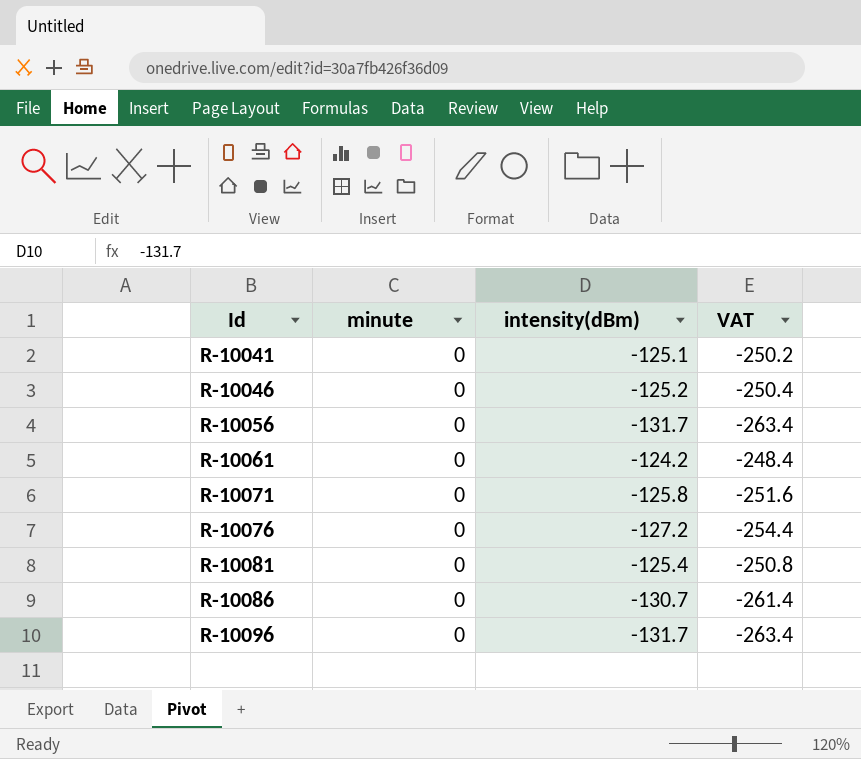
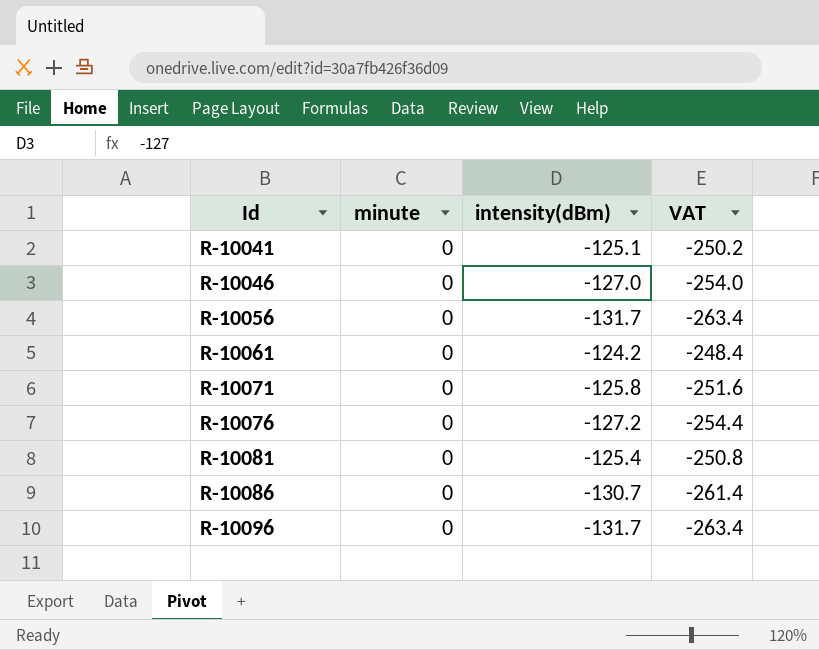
R-10046 | intensity(dBm): -125.2 -> -127.0
R-10046 | VAT: -250.4 -> -254.0

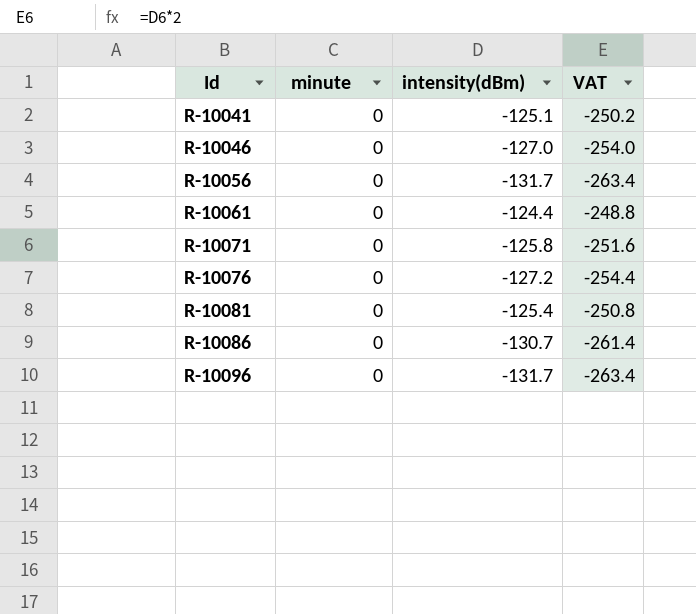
R-10061 | intensity(dBm): -124.2 -> -124.4
R-10061 | VAT: -248.4 -> -248.8

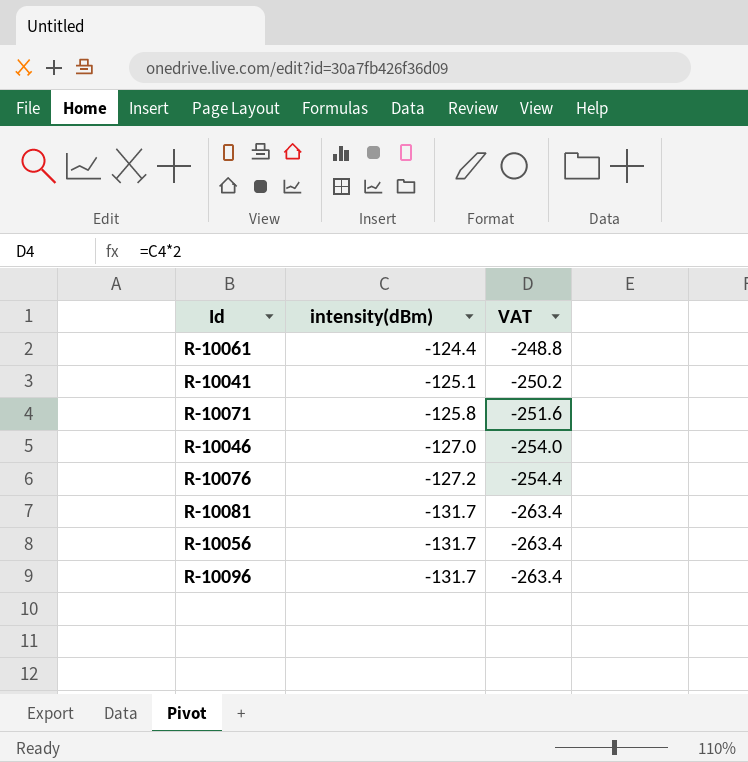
row order: Id ascending -> intensity(dBm) descending
column minute | position: 2 -> none
row R-10086: 0 | -130.7 | -261.4 -> none
R-10081 | intensity(dBm): -125.4 -> -131.7
R-10081 | VAT: -250.8 -> -263.4

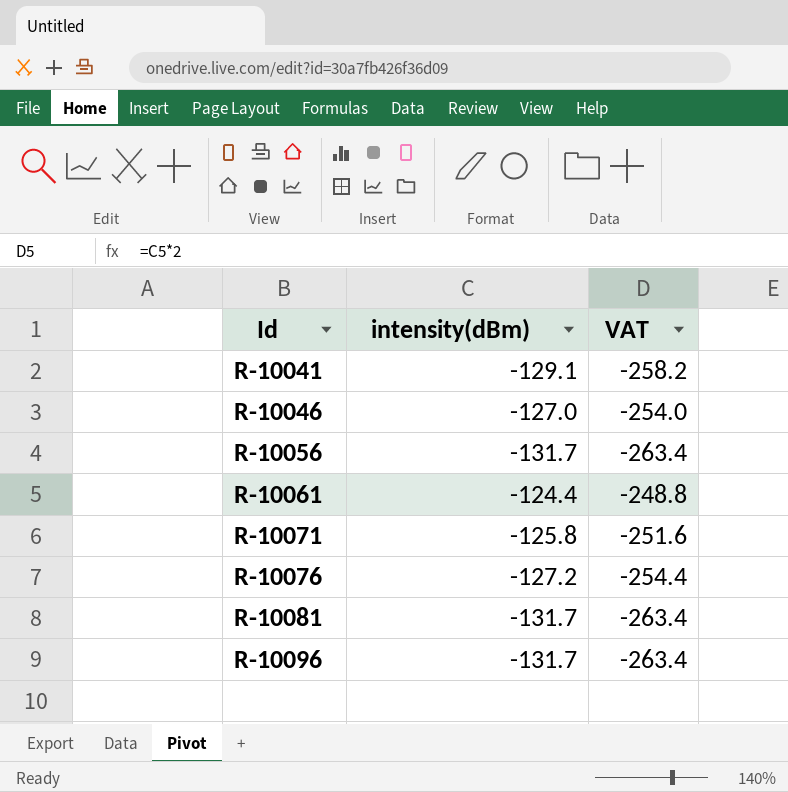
row order: intensity(dBm) descending -> Id ascending
R-10041 | intensity(dBm): -125.1 -> -129.1
R-10041 | VAT: -250.2 -> -258.2

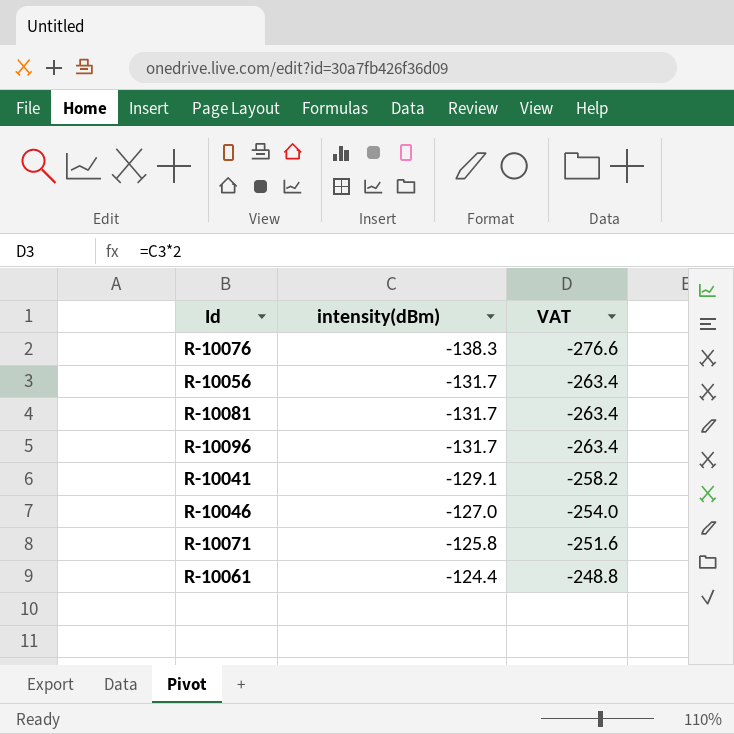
row order: Id ascending -> intensity(dBm) ascending
R-10076 | intensity(dBm): -127.2 -> -138.3
R-10076 | VAT: -254.4 -> -276.6

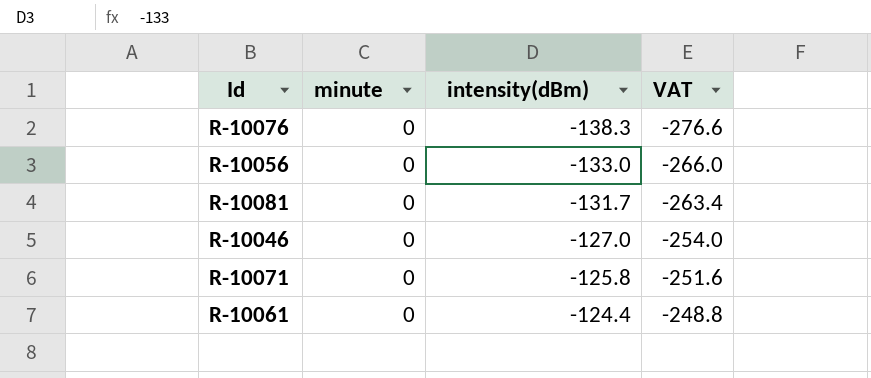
column minute | position: none -> 2
row R-10096: -131.7 | -263.4 -> none
row R-10041: -129.1 | -258.2 -> none
R-10056 | intensity(dBm): -131.7 -> -133.0
R-10056 | VAT: -263.4 -> -266.0

